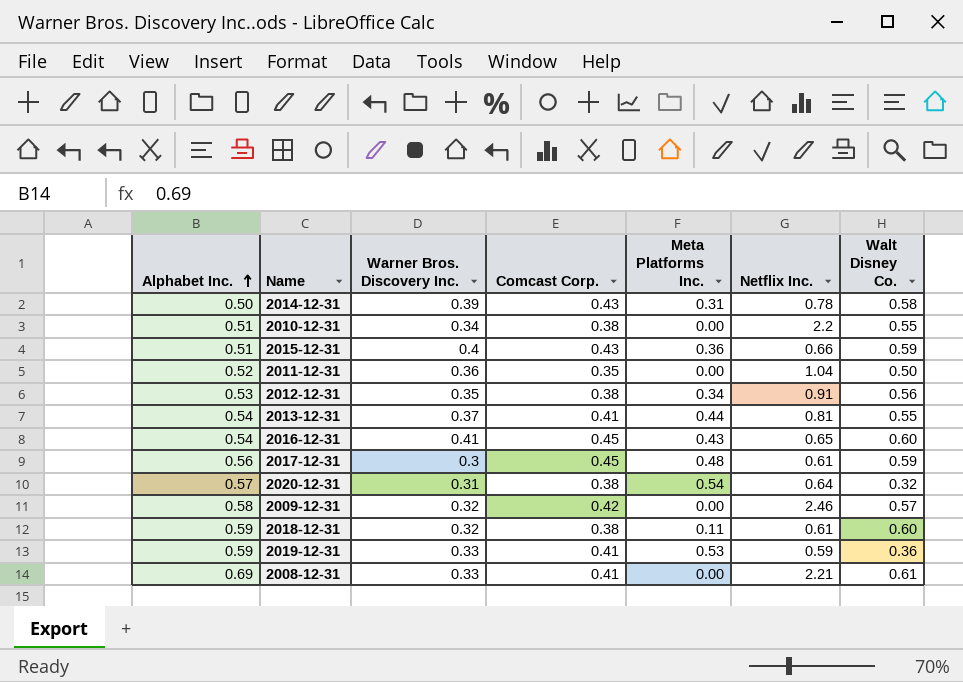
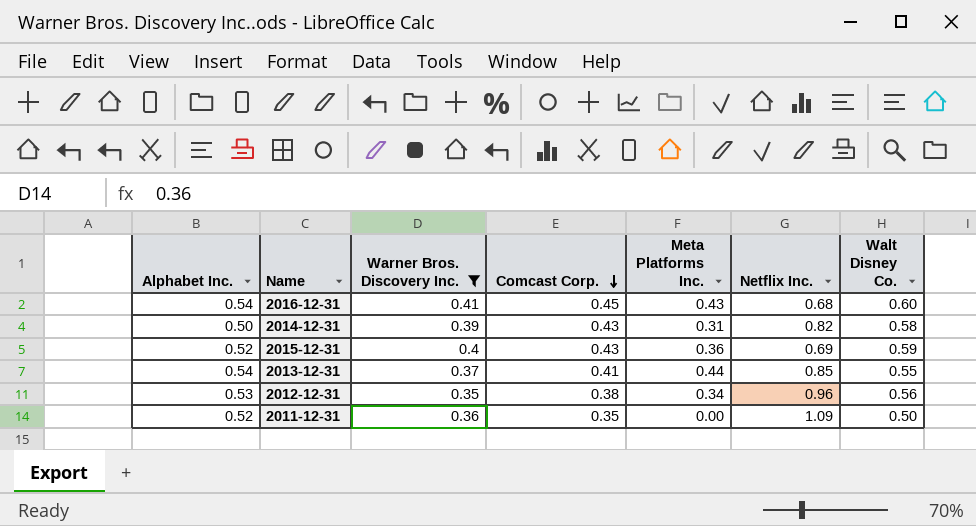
filter: none -> Warner Bros. Discovery Inc. >= 0.35
row order: Alphabet Inc. ascending -> Comcast Corp. descending
2016-12-31 | Netflix Inc.: 0.65 -> 0.68
2014-12-31 | Netflix Inc.: 0.78 -> 0.82
2015-12-31 | Alphabet Inc.: 0.51 -> 0.52
2015-12-31 | Netflix Inc.: 0.66 -> 0.69
2013-12-31 | Netflix Inc.: 0.81 -> 0.85
2012-12-31 | Netflix Inc.: 0.91 -> 0.96
2011-12-31 | Netflix Inc.: 1.04 -> 1.09

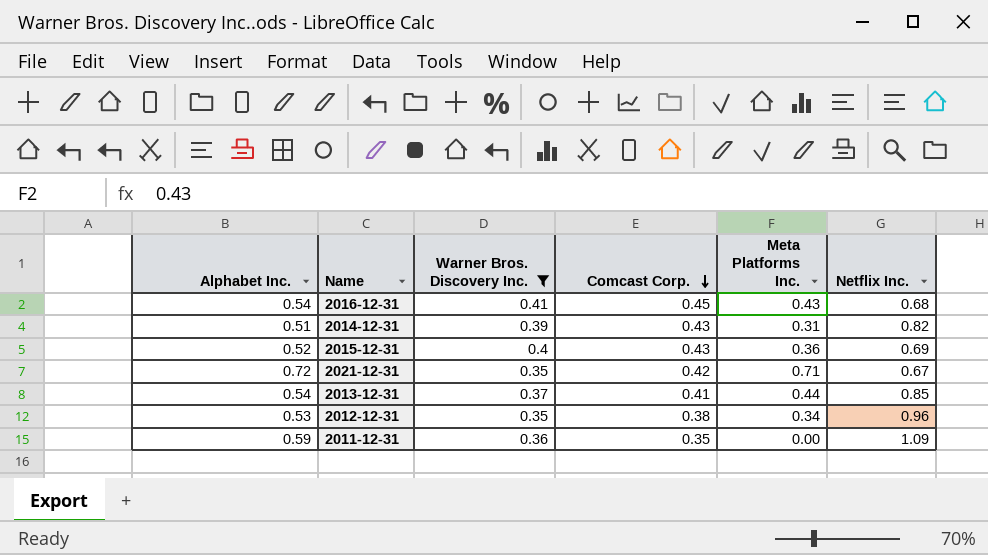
column Walt Disney Co. | position: 7 -> none
2014-12-31 | Alphabet Inc.: 0.50 -> 0.51
row 2021-12-31: none -> 0.72 | 0.35 | 0.42 | 0.71 | 0.67
2011-12-31 | Alphabet Inc.: 0.52 -> 0.59

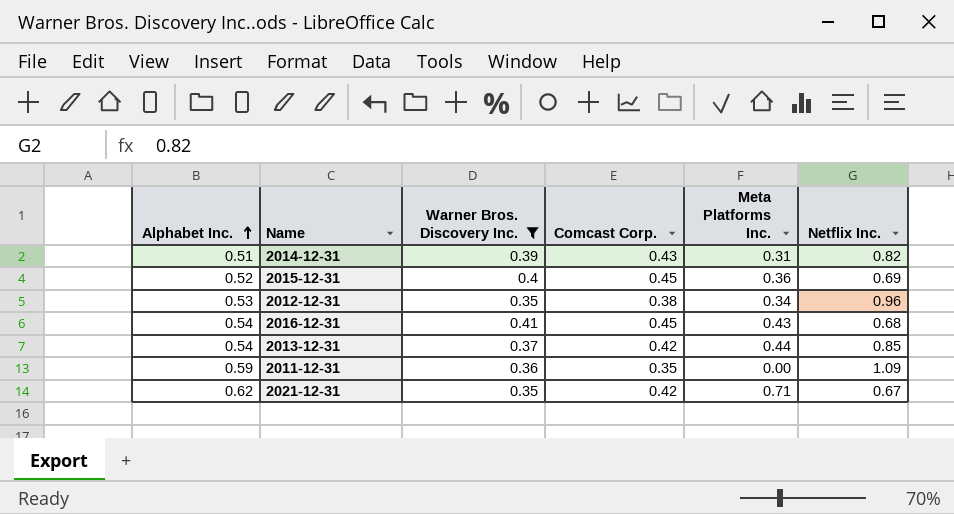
row order: Comcast Corp. descending -> Alphabet Inc. ascending
2015-12-31 | Comcast Corp.: 0.43 -> 0.45
2013-12-31 | Comcast Corp.: 0.41 -> 0.42
2021-12-31 | Alphabet Inc.: 0.72 -> 0.62

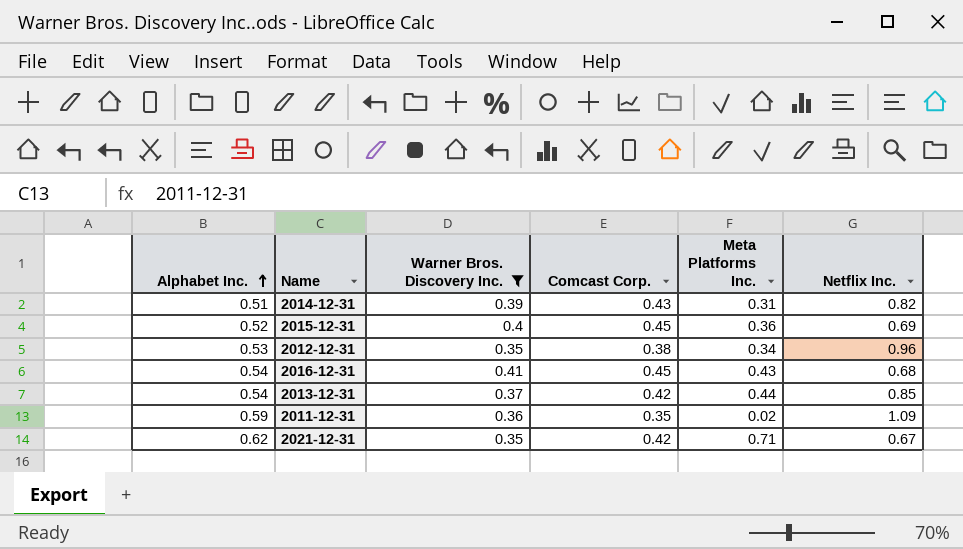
2011-12-31 | Meta Platforms Inc.: 0.00 -> 0.02

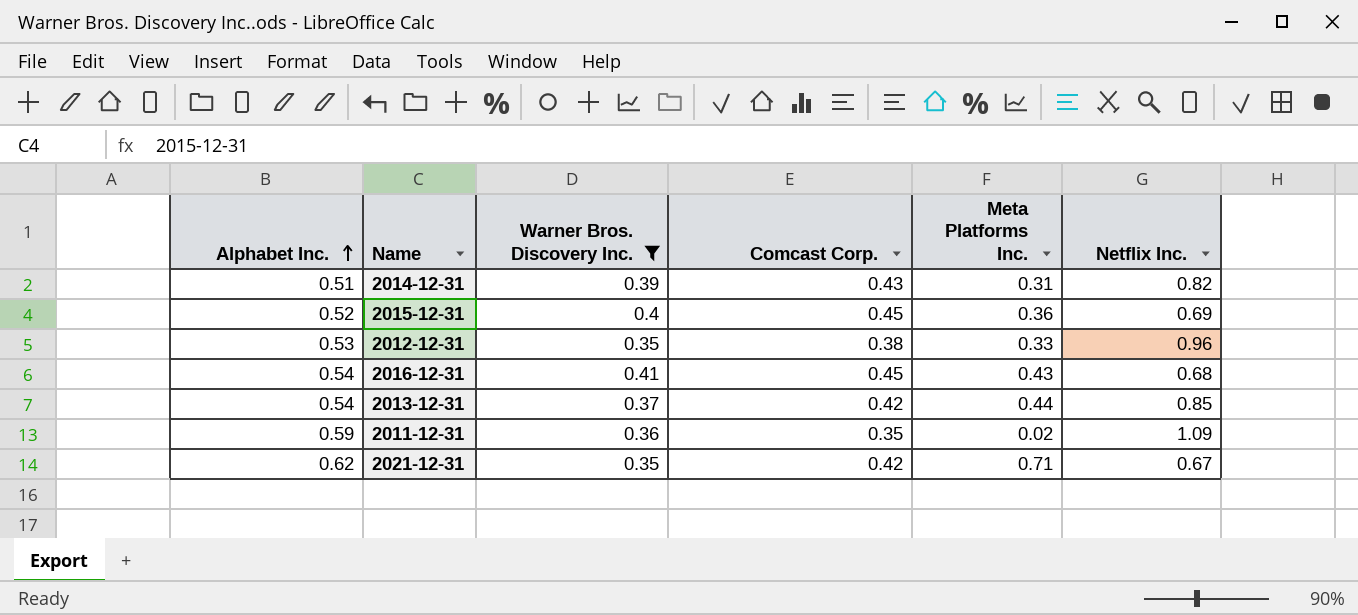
2012-12-31 | Meta Platforms Inc.: 0.34 -> 0.33

